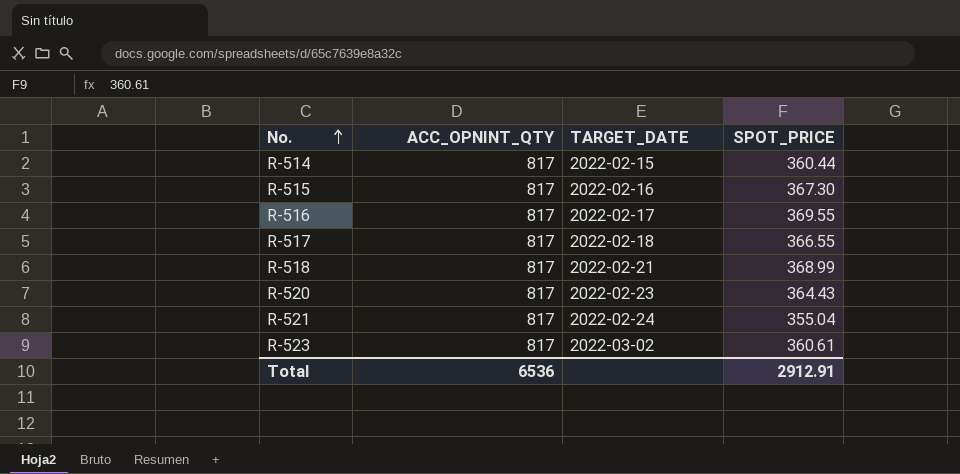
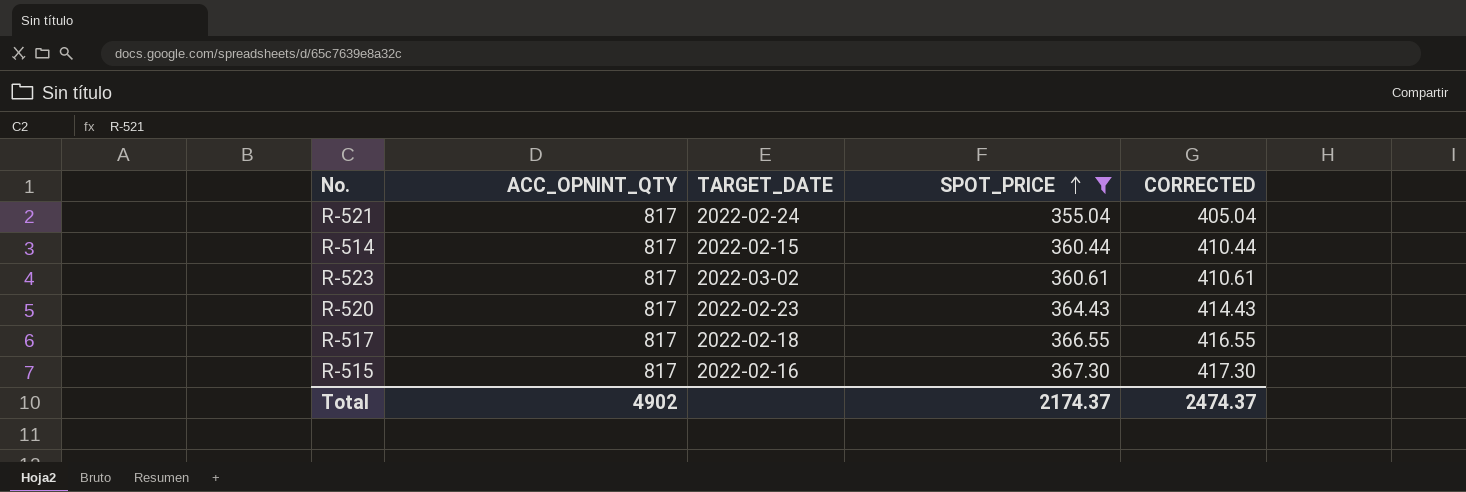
filter: none -> SPOT_PRICE <= 367.30
row order: No. ascending -> SPOT_PRICE ascending
column CORRECTED | formula: none -> [SPOT_PRICE] + 50
Total | ACC_OPNINT_QTY: 6536 -> 4902
Total | SPOT_PRICE: 2912.91 -> 2174.37

